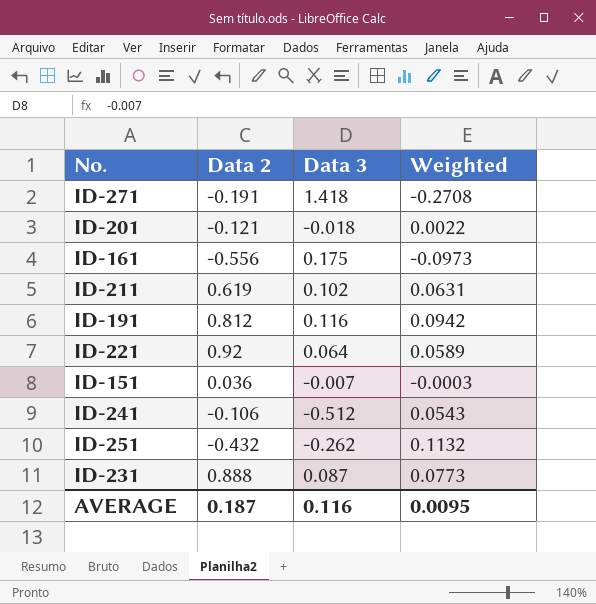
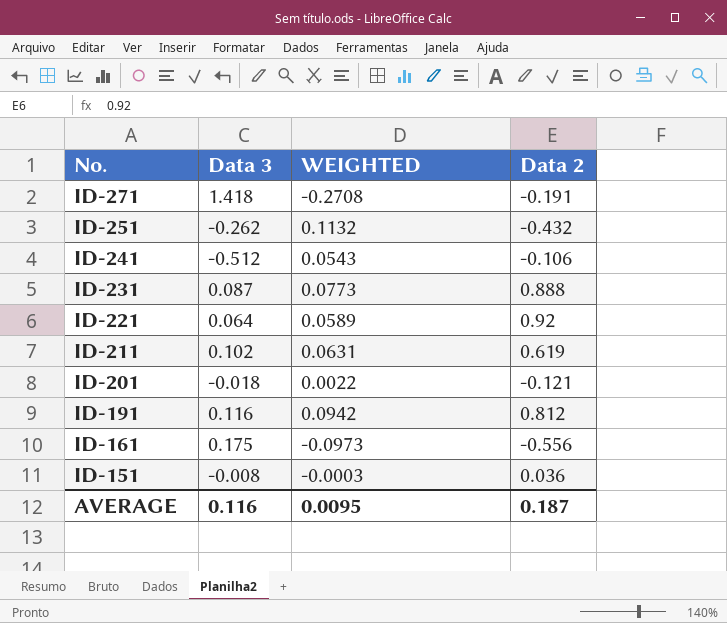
row order: none -> No. descending
column name: Weighted -> WEIGHTED
column Data 2 | position: 2 -> 4
ID-151 | Data 3: -0.007 -> -0.008

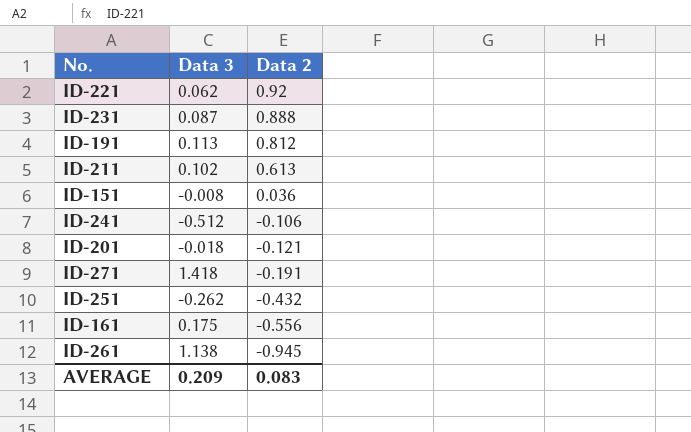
row order: No. descending -> Data 2 descending
column WEIGHTED | formula: [Data 3] * [Data 2] -> none
ID-221 | Data 3: 0.064 -> 0.062
ID-191 | Data 3: 0.116 -> 0.113
ID-211 | Data 2: 0.619 -> 0.613
row ID-261: none -> 1.138 | -0.945
AVERAGE | Data 3: 0.116 -> 0.209
AVERAGE | Data 2: 0.187 -> 0.083

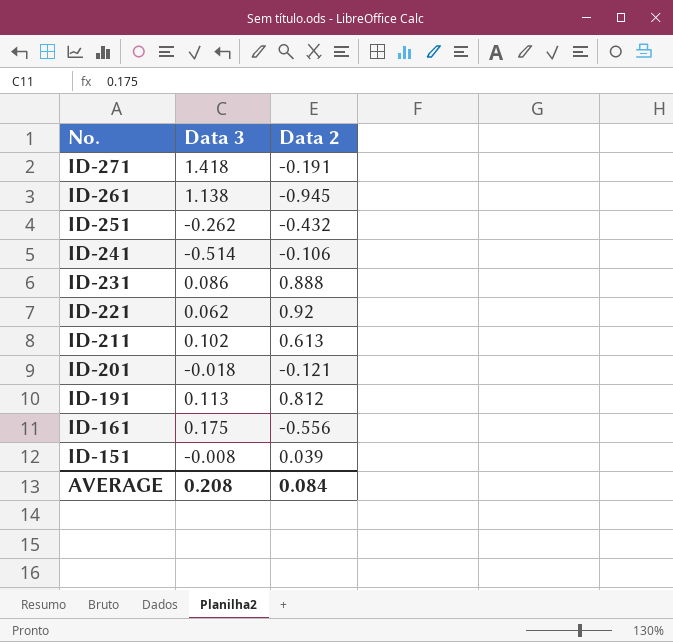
row order: Data 2 descending -> No. descending
ID-241 | Data 3: -0.512 -> -0.514
ID-231 | Data 3: 0.087 -> 0.086
ID-151 | Data 2: 0.036 -> 0.039
AVERAGE | Data 3: 0.209 -> 0.208
AVERAGE | Data 2: 0.083 -> 0.084

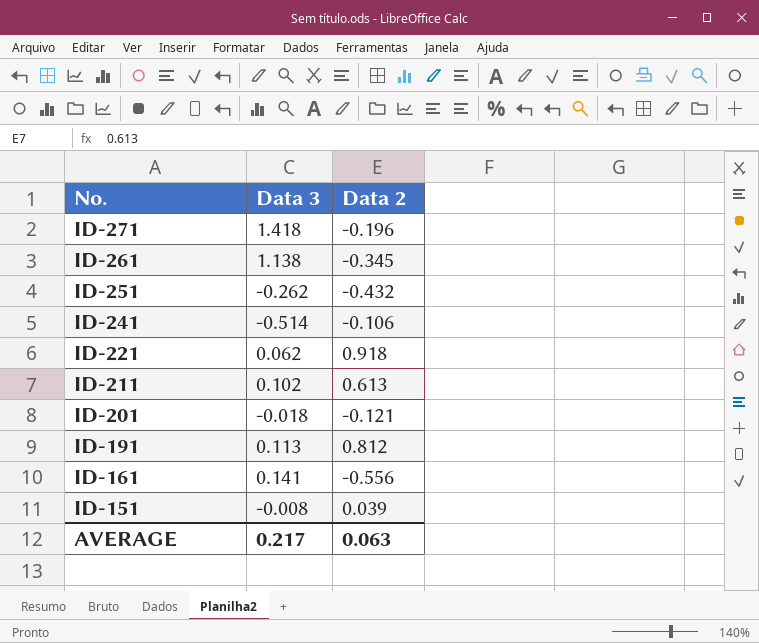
row ID-231: 0.086 | 0.888 -> none
ID-271 | Data 2: -0.191 -> -0.196
ID-261 | Data 2: -0.945 -> -0.345
ID-221 | Data 2: 0.92 -> 0.918
ID-161 | Data 3: 0.175 -> 0.141
AVERAGE | Data 3: 0.208 -> 0.217
AVERAGE | Data 2: 0.084 -> 0.063

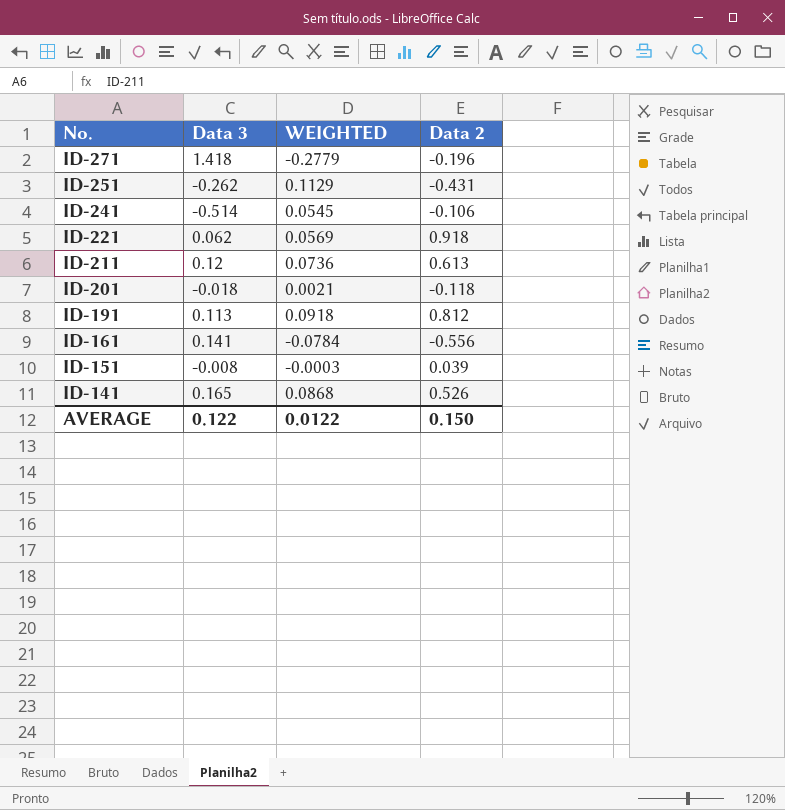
column WEIGHTED | formula: none -> [Data 3] * [Data 2]
row ID-261: 1.138 | -0.345 -> none
ID-251 | Data 2: -0.432 -> -0.431
ID-211 | Data 3: 0.102 -> 0.12
ID-201 | Data 2: -0.121 -> -0.118
row ID-141: none -> 0.165 | 0.0868 | 0.526
AVERAGE | Data 3: 0.217 -> 0.122
AVERAGE | Data 2: 0.063 -> 0.150

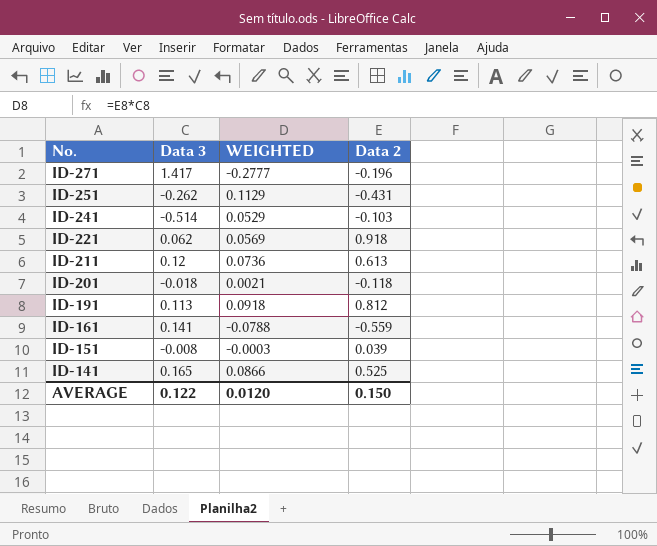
ID-271 | Data 3: 1.418 -> 1.417
ID-271 | WEIGHTED: -0.2779 -> -0.2777
ID-241 | WEIGHTED: 0.0545 -> 0.0529
ID-241 | Data 2: -0.106 -> -0.103
ID-161 | WEIGHTED: -0.0784 -> -0.0788
ID-161 | Data 2: -0.556 -> -0.559
ID-141 | WEIGHTED: 0.0868 -> 0.0866
ID-141 | Data 2: 0.526 -> 0.525
AVERAGE | WEIGHTED: 0.0122 -> 0.0120

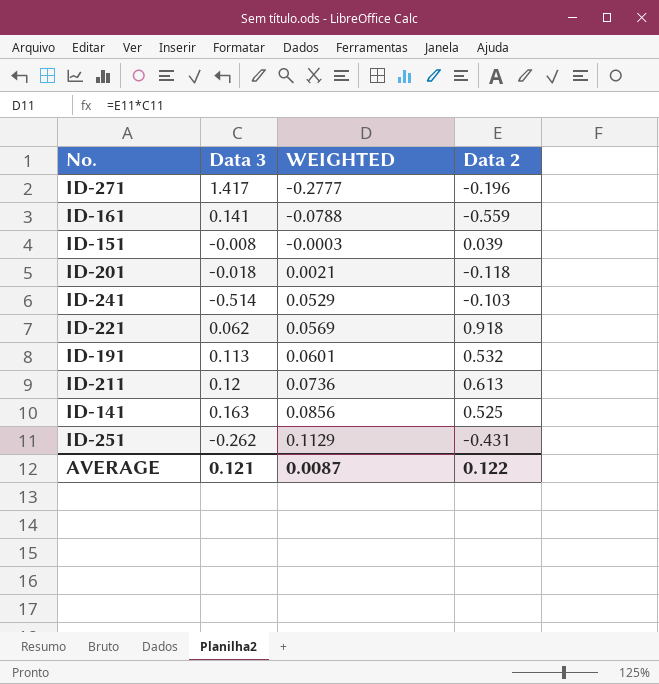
row order: No. descending -> WEIGHTED ascending
ID-191 | WEIGHTED: 0.0918 -> 0.0601
ID-191 | Data 2: 0.812 -> 0.532
ID-141 | Data 3: 0.165 -> 0.163
ID-141 | WEIGHTED: 0.0866 -> 0.0856
AVERAGE | Data 3: 0.122 -> 0.121
AVERAGE | WEIGHTED: 0.0120 -> 0.0087
AVERAGE | Data 2: 0.150 -> 0.122

